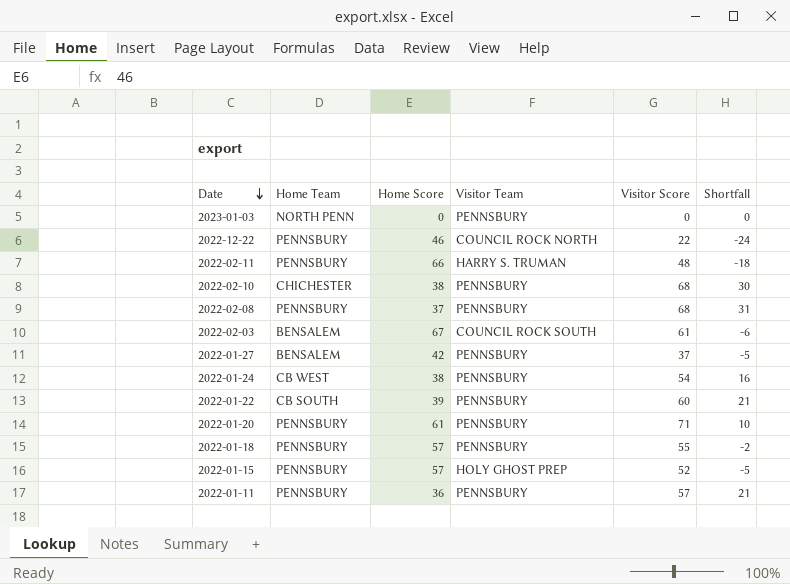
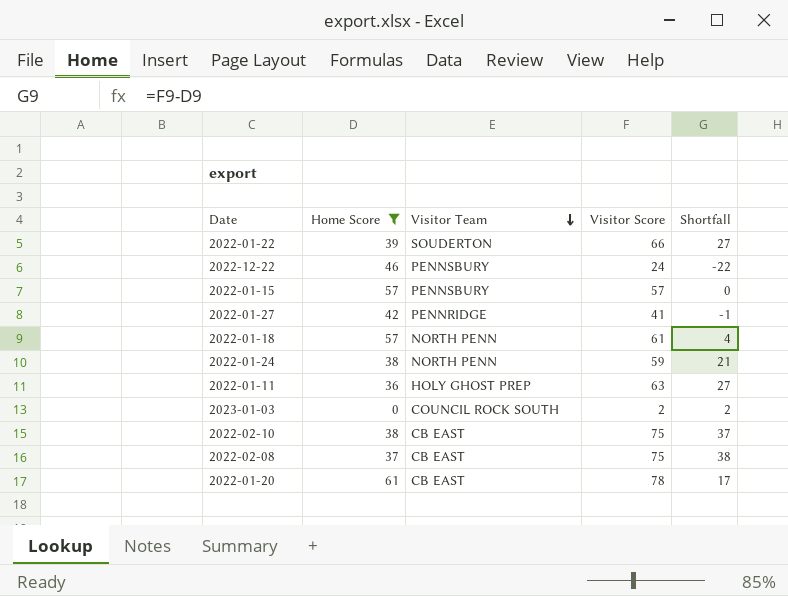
filter: none -> Home Score <= 61
row order: Date descending -> Visitor Team descending
column Home Team | position: 2 -> none
2022-01-22 | Visitor Team: PENNSBURY -> SOUDERTON
2022-01-22 | Visitor Score: 60 -> 66
2022-01-22 | Shortfall: 21 -> 27
2022-12-22 | Visitor Team: COUNCIL ROCK NORTH -> PENNSBURY
2022-12-22 | Visitor Score: 22 -> 24
2022-12-22 | Shortfall: -24 -> -22
2022-01-15 | Visitor Team: HOLY GHOST PREP -> PENNSBURY
2022-01-15 | Visitor Score: 52 -> 57
2022-01-15 | Shortfall: -5 -> 0
2022-01-27 | Visitor Team: PENNSBURY -> PENNRIDGE
2022-01-27 | Visitor Score: 37 -> 41
2022-01-27 | Shortfall: -5 -> -1
2022-01-18 | Visitor Team: PENNSBURY -> NORTH PENN
2022-01-18 | Visitor Score: 55 -> 61
2022-01-18 | Shortfall: -2 -> 4
2022-01-24 | Visitor Team: PENNSBURY -> NORTH PENN
2022-01-24 | Visitor Score: 54 -> 59
2022-01-24 | Shortfall: 16 -> 21
2022-01-11 | Visitor Team: PENNSBURY -> HOLY GHOST PREP
2022-01-11 | Visitor Score: 57 -> 63
2022-01-11 | Shortfall: 21 -> 27
2023-01-03 | Visitor Team: PENNSBURY -> COUNCIL ROCK SOUTH
2023-01-03 | Visitor Score: 0 -> 2
2023-01-03 | Shortfall: 0 -> 2
2022-02-10 | Visitor Team: PENNSBURY -> CB EAST
2022-02-10 | Visitor Score: 68 -> 75
2022-02-10 | Shortfall: 30 -> 37
2022-02-08 | Visitor Team: PENNSBURY -> CB EAST
2022-02-08 | Visitor Score: 68 -> 75
2022-02-08 | Shortfall: 31 -> 38
2022-01-20 | Visitor Team: PENNSBURY -> CB EAST
2022-01-20 | Visitor Score: 71 -> 78
2022-01-20 | Shortfall: 10 -> 17

